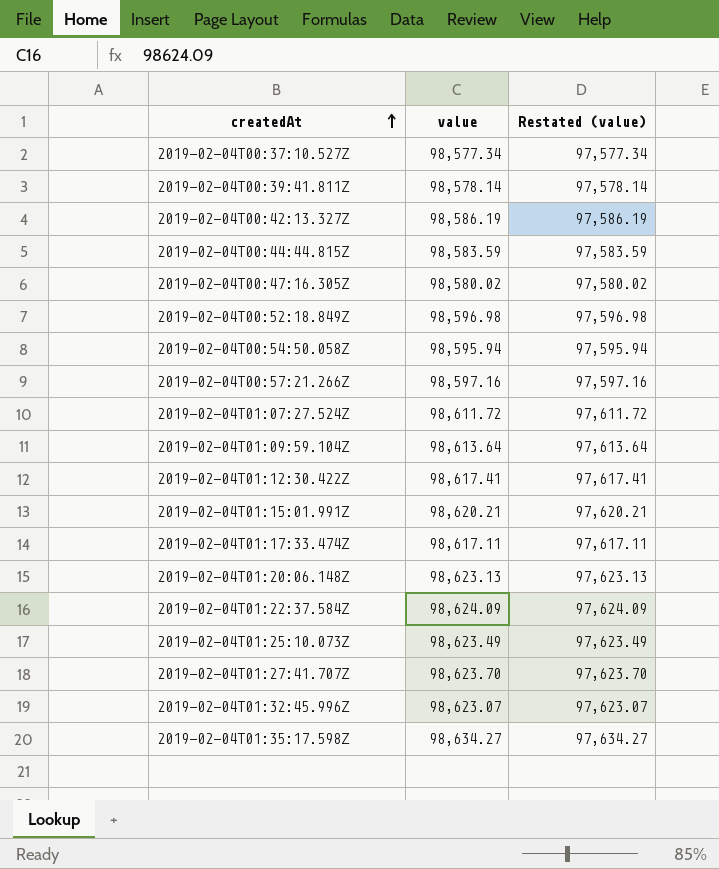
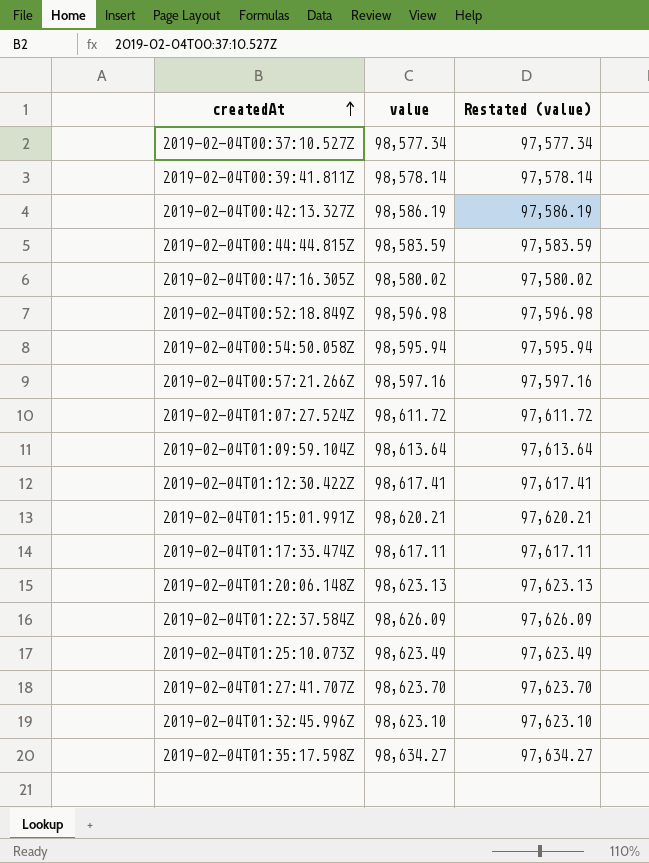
2019-02-04T01:22:37.584Z | value: 98,624.09 -> 98,626.09
2019-02-04T01:22:37.584Z | Restated (value): 97,624.09 -> 97,626.09
2019-02-04T01:32:45.996Z | value: 98,623.07 -> 98,623.10
2019-02-04T01:32:45.996Z | Restated (value): 97,623.07 -> 97,623.10

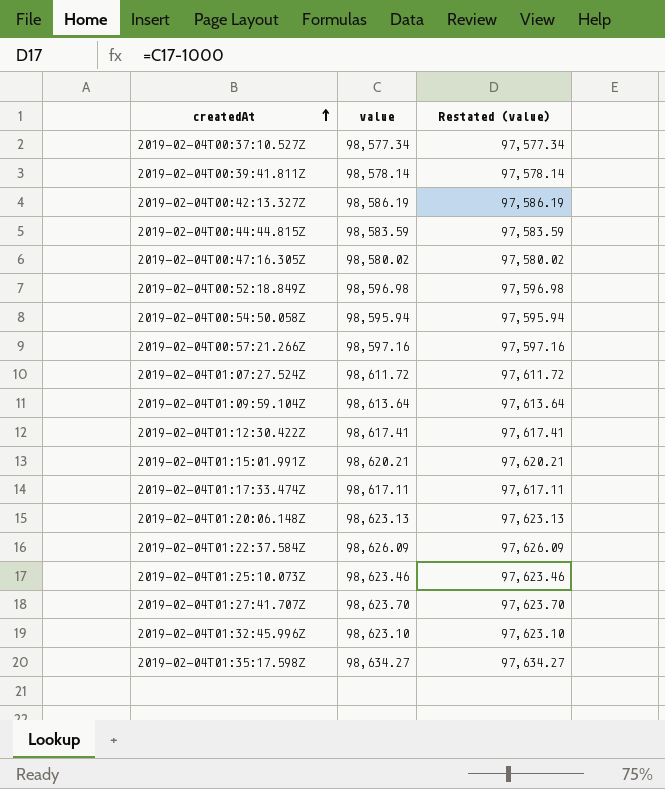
2019-02-04T01:25:10.073Z | value: 98,623.49 -> 98,623.46
2019-02-04T01:25:10.073Z | Restated (value): 97,623.49 -> 97,623.46

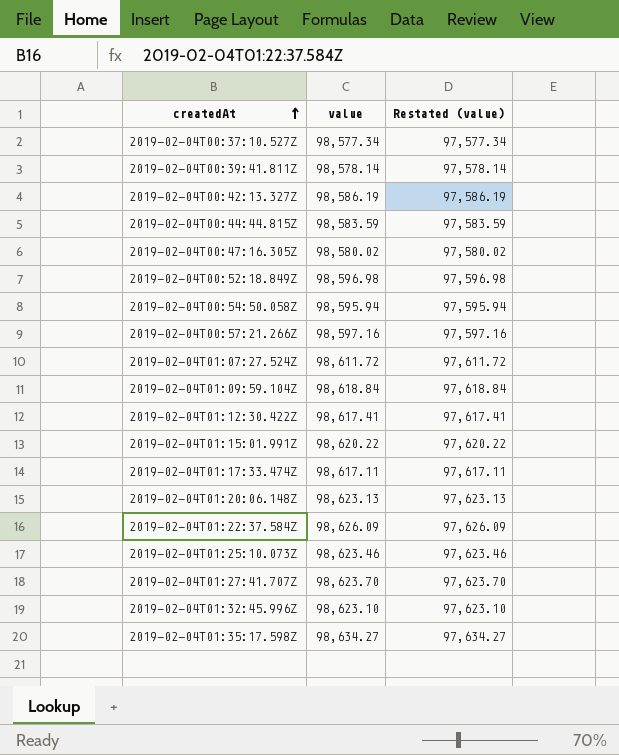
2019-02-04T01:09:59.104Z | value: 98,613.64 -> 98,618.84
2019-02-04T01:09:59.104Z | Restated (value): 97,613.64 -> 97,618.84
2019-02-04T01:15:01.991Z | value: 98,620.21 -> 98,620.22
2019-02-04T01:15:01.991Z | Restated (value): 97,620.21 -> 97,620.22

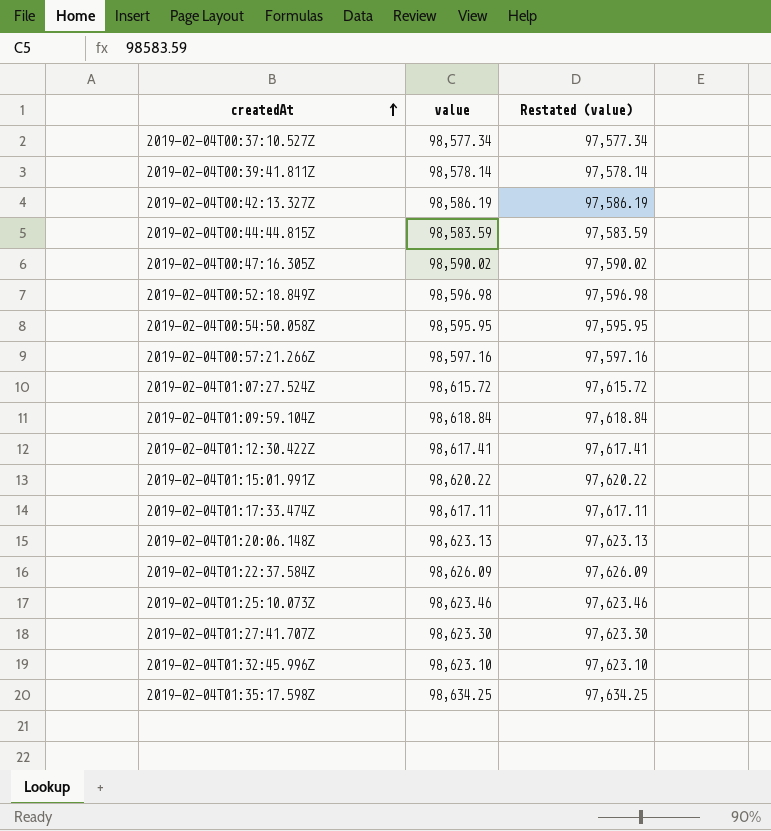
2019-02-04T00:47:16.305Z | value: 98,580.02 -> 98,590.02
2019-02-04T00:47:16.305Z | Restated (value): 97,580.02 -> 97,590.02
2019-02-04T00:54:50.058Z | value: 98,595.94 -> 98,595.95
2019-02-04T00:54:50.058Z | Restated (value): 97,595.94 -> 97,595.95
2019-02-04T01:07:27.524Z | value: 98,611.72 -> 98,615.72
2019-02-04T01:07:27.524Z | Restated (value): 97,611.72 -> 97,615.72
2019-02-04T01:27:41.707Z | value: 98,623.70 -> 98,623.30
2019-02-04T01:27:41.707Z | Restated (value): 97,623.70 -> 97,623.30
2019-02-04T01:35:17.598Z | value: 98,634.27 -> 98,634.25
2019-02-04T01:35:17.598Z | Restated (value): 97,634.27 -> 97,634.25

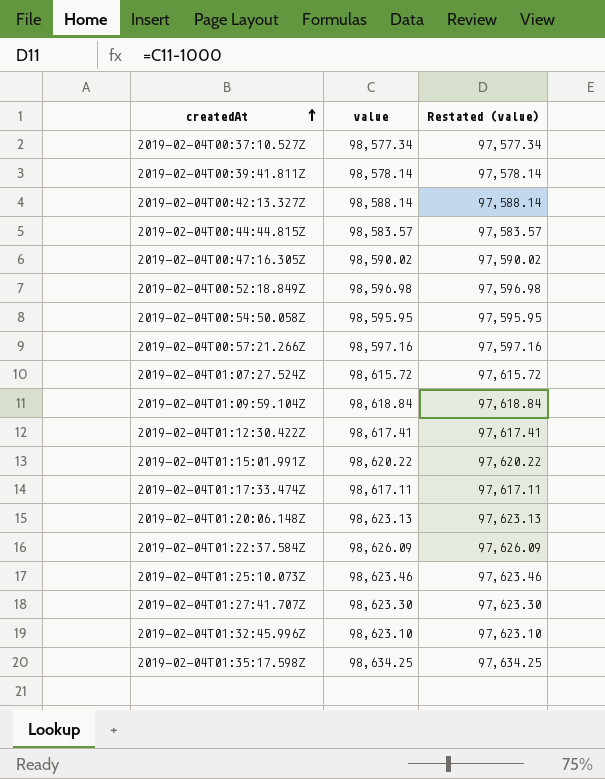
2019-02-04T00:42:13.327Z | value: 98,586.19 -> 98,588.14
2019-02-04T00:42:13.327Z | Restated (value): 97,586.19 -> 97,588.14
2019-02-04T00:44:44.815Z | value: 98,583.59 -> 98,583.57
2019-02-04T00:44:44.815Z | Restated (value): 97,583.59 -> 97,583.57

